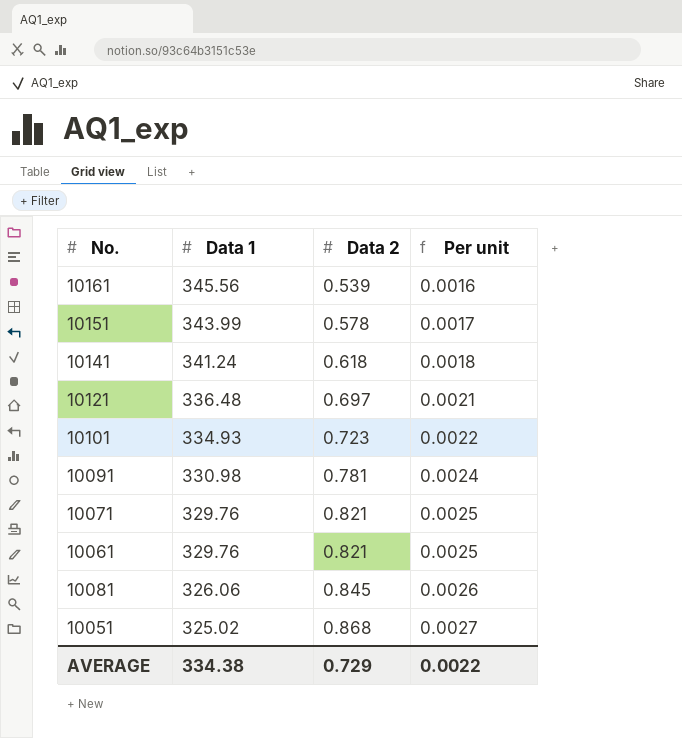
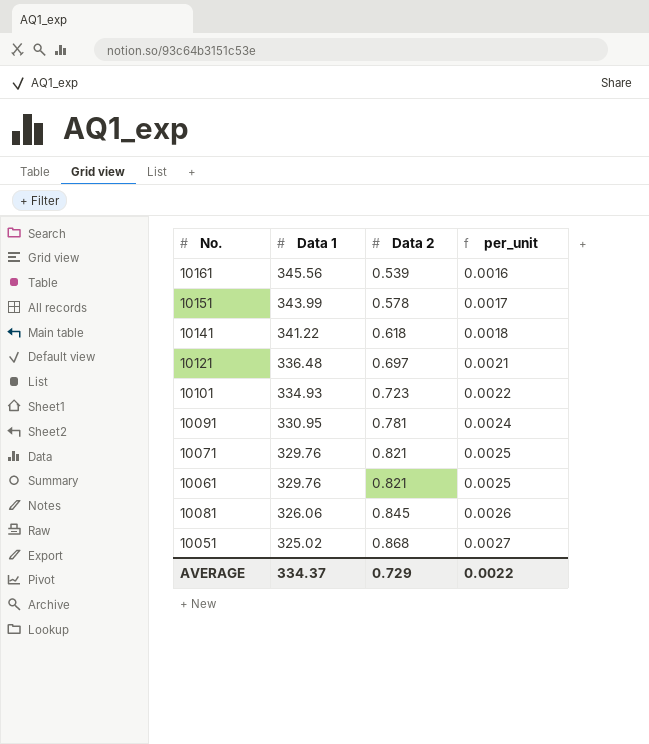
column name: Per unit -> per_unit
10141 | Data 1: 341.24 -> 341.22
10091 | Data 1: 330.98 -> 330.95
AVERAGE | Data 1: 334.38 -> 334.37

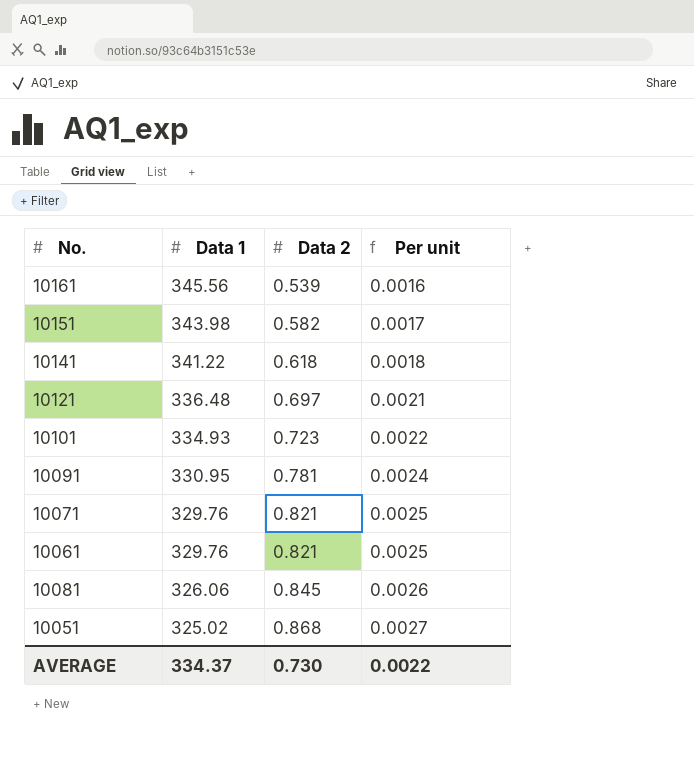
column name: per_unit -> Per unit
10151 | Data 1: 343.99 -> 343.98
10151 | Data 2: 0.578 -> 0.582
AVERAGE | Data 2: 0.729 -> 0.730

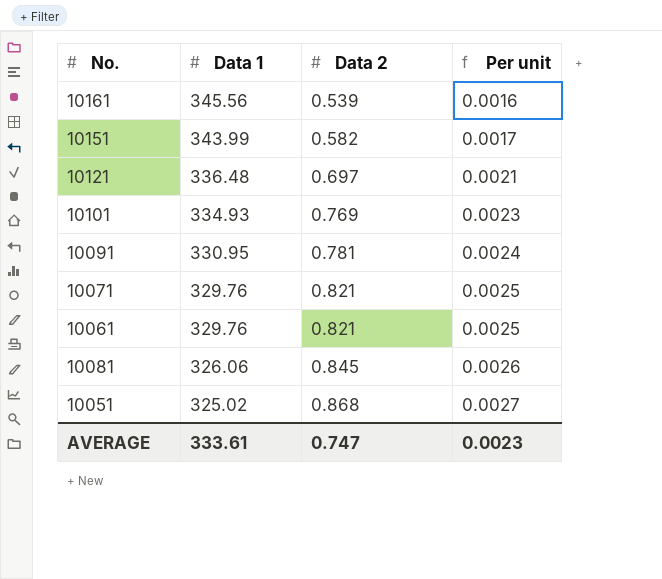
row 10141: 341.22 | 0.618 | 0.0018 -> none
10151 | Data 1: 343.98 -> 343.99
10101 | Data 2: 0.723 -> 0.769
10101 | Per unit: 0.0022 -> 0.0023
AVERAGE | Data 1: 334.37 -> 333.61
AVERAGE | Data 2: 0.730 -> 0.747
AVERAGE | Per unit: 0.0022 -> 0.0023

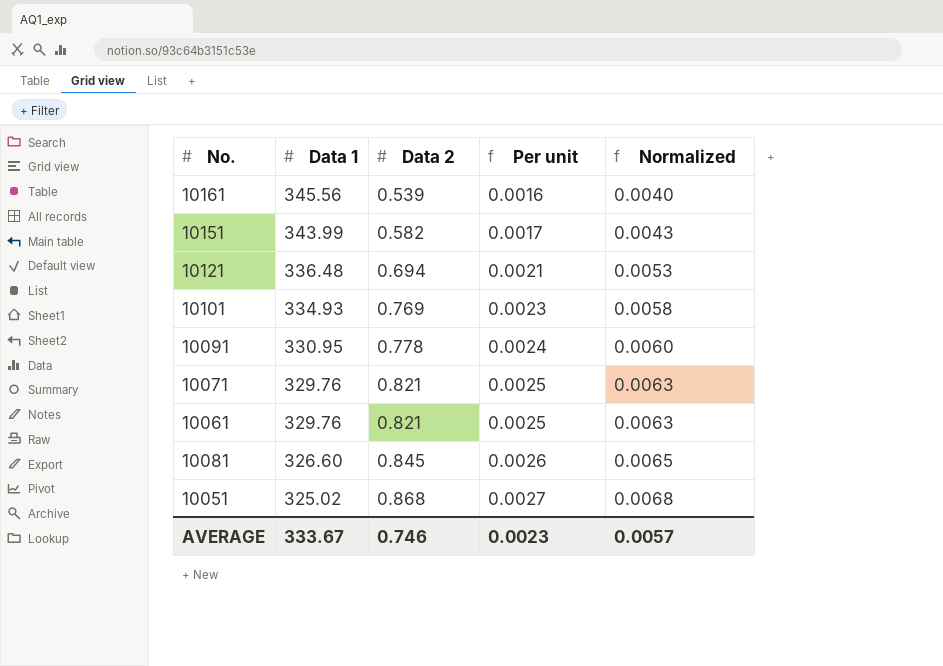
column Normalized | formula: none -> [Per unit] * 2.5
10121 | Data 2: 0.697 -> 0.694
10091 | Data 2: 0.781 -> 0.778
10081 | Data 1: 326.06 -> 326.60
AVERAGE | Data 1: 333.61 -> 333.67
AVERAGE | Data 2: 0.747 -> 0.746

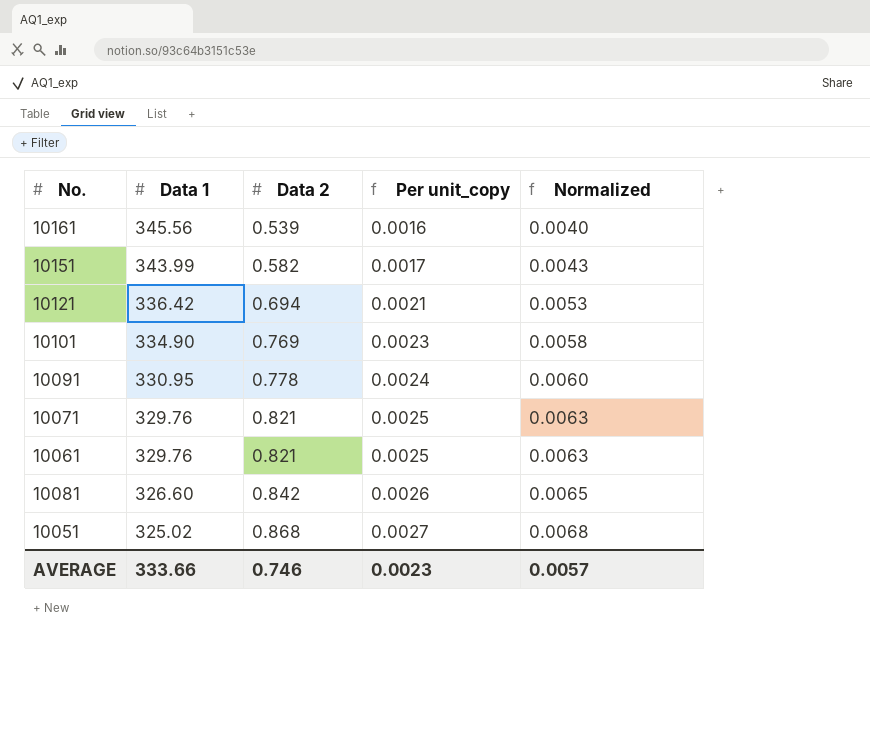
column name: Per unit -> Per unit_copy
10121 | Data 1: 336.48 -> 336.42
10101 | Data 1: 334.93 -> 334.90
10081 | Data 2: 0.845 -> 0.842
AVERAGE | Data 1: 333.67 -> 333.66

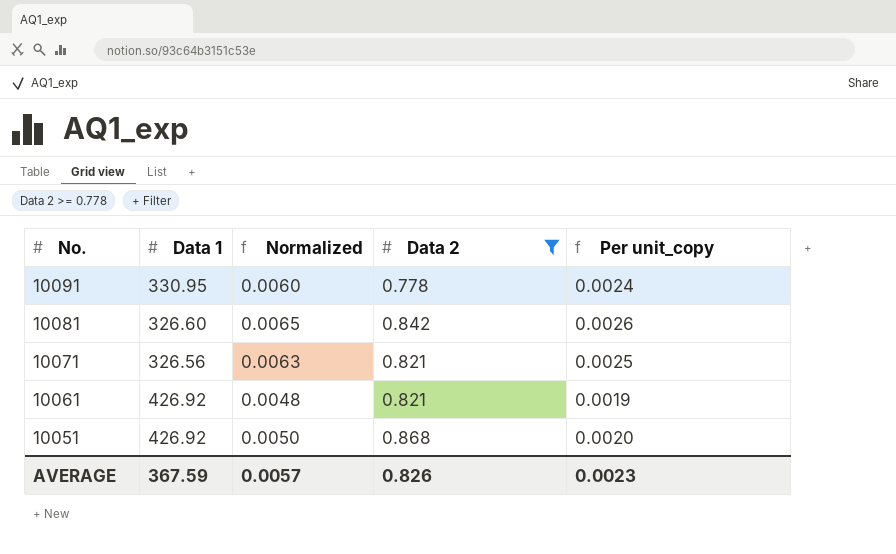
filter: none -> Data 2 >= 0.778
row order: Data 1 descending -> No. descending
column Normalized | position: 5 -> 3
10071 | Data 1: 329.76 -> 326.56
10061 | Data 1: 329.76 -> 426.92
10061 | Normalized: 0.0063 -> 0.0048
10061 | Per unit_copy: 0.0025 -> 0.0019
10051 | Data 1: 325.02 -> 426.92
10051 | Normalized: 0.0068 -> 0.0050
10051 | Per unit_copy: 0.0027 -> 0.0020
AVERAGE | Data 1: 333.66 -> 367.59
AVERAGE | Data 2: 0.746 -> 0.826

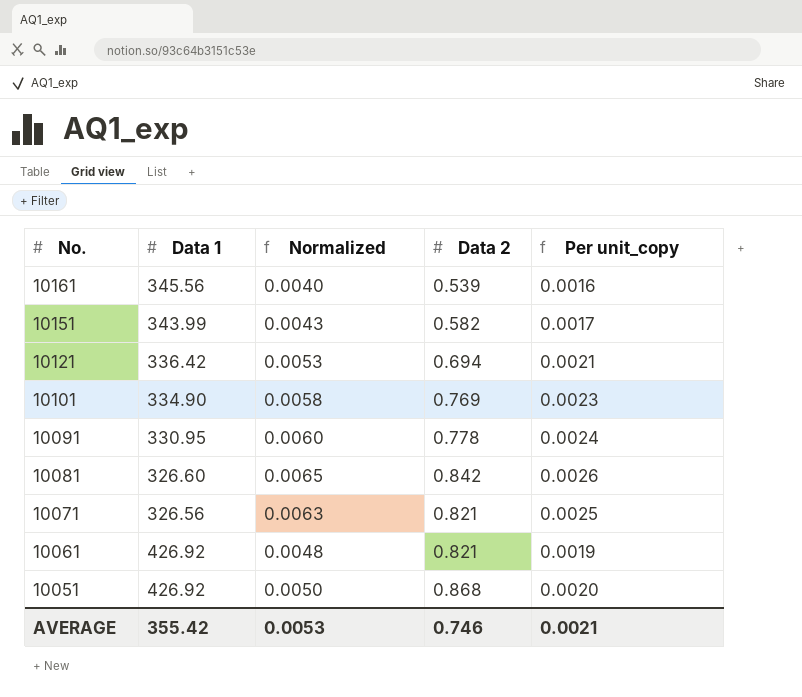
filter: Data 2 >= 0.778 -> none
AVERAGE | Data 1: 367.59 -> 355.42
AVERAGE | Normalized: 0.0057 -> 0.0053
AVERAGE | Data 2: 0.826 -> 0.746
AVERAGE | Per unit_copy: 0.0023 -> 0.0021

